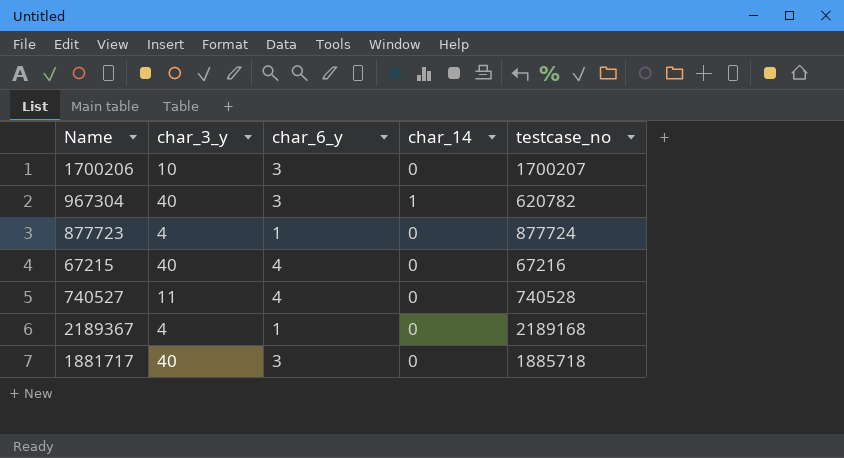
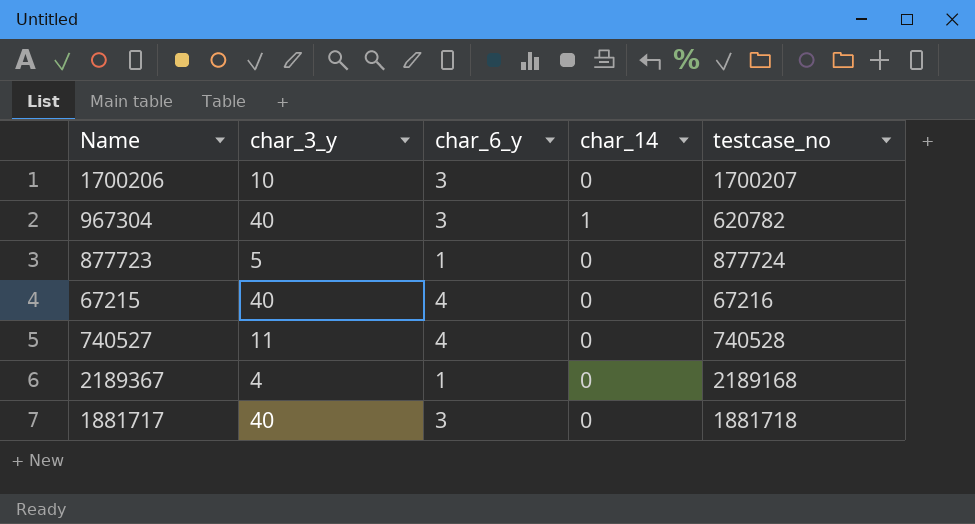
877723 | char_3_y: 4 -> 5
1881717 | testcase_no: 1885718 -> 1881718

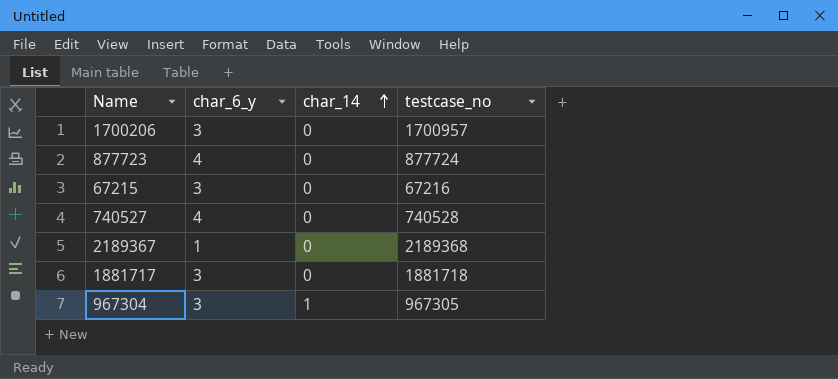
row order: none -> char_14 ascending
column char_3_y | position: 2 -> none
1700206 | testcase_no: 1700207 -> 1700957
877723 | char_6_y: 1 -> 4
67215 | char_6_y: 4 -> 3
2189367 | testcase_no: 2189168 -> 2189368
967304 | testcase_no: 620782 -> 967305

